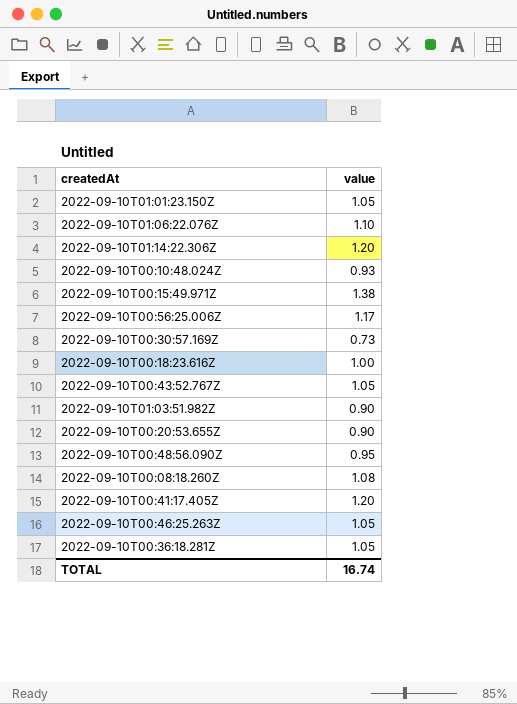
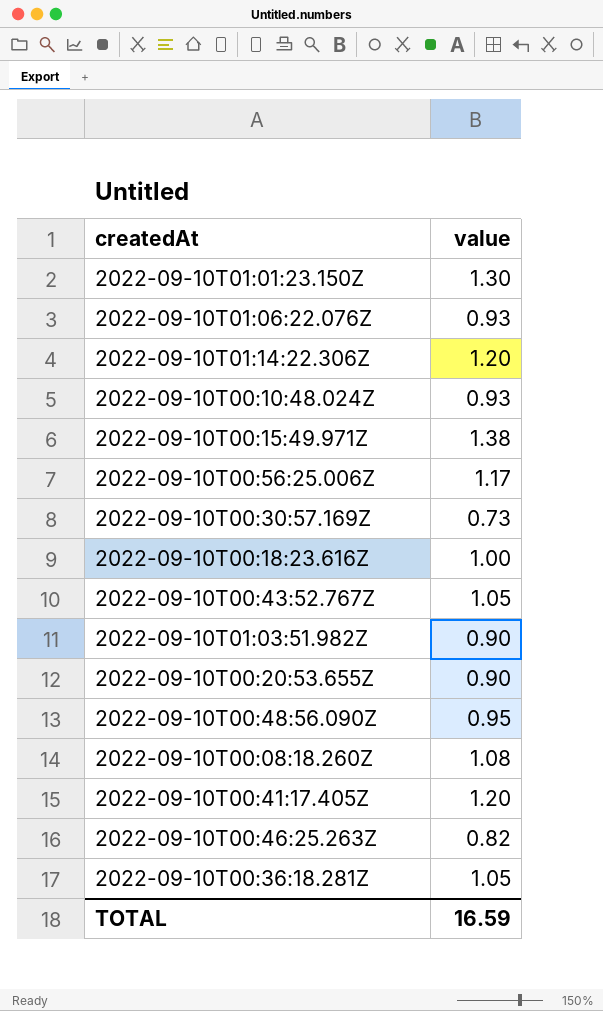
2022-09-10T01:01:23.150Z | value: 1.05 -> 1.30
2022-09-10T01:06:22.076Z | value: 1.10 -> 0.93
2022-09-10T00:46:25.263Z | value: 1.05 -> 0.82
TOTAL | value: 16.74 -> 16.59

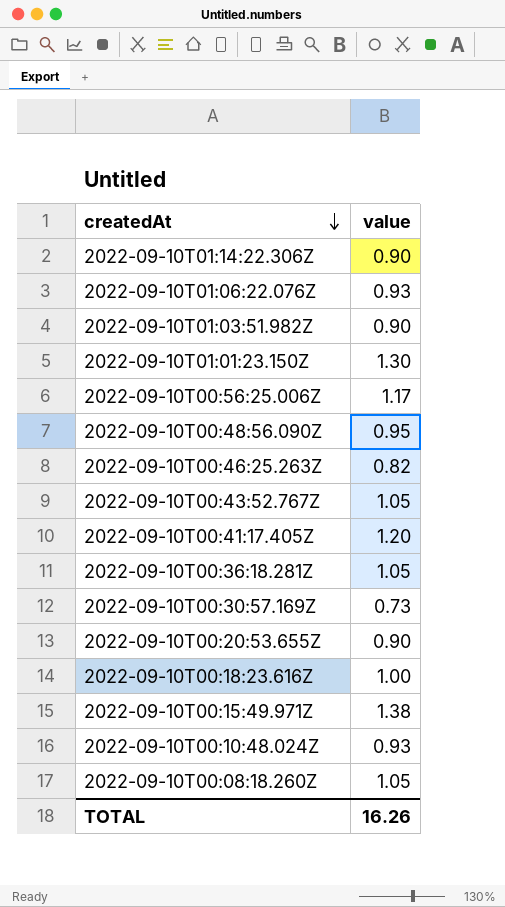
row order: none -> createdAt descending
2022-09-10T01:14:22.306Z | value: 1.20 -> 0.90
2022-09-10T00:08:18.260Z | value: 1.08 -> 1.05
TOTAL | value: 16.59 -> 16.26

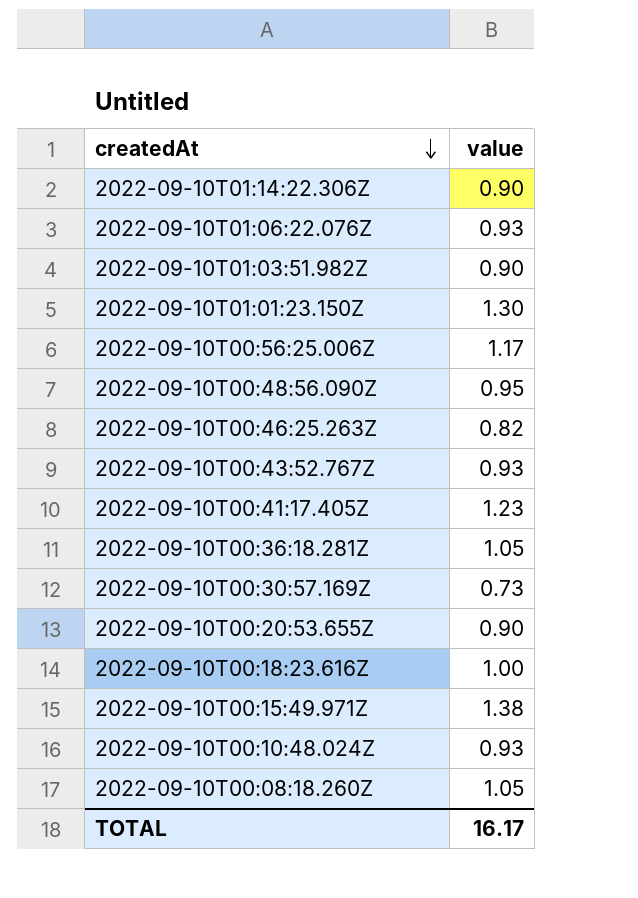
2022-09-10T00:43:52.767Z | value: 1.05 -> 0.93
2022-09-10T00:41:17.405Z | value: 1.20 -> 1.23
TOTAL | value: 16.26 -> 16.17

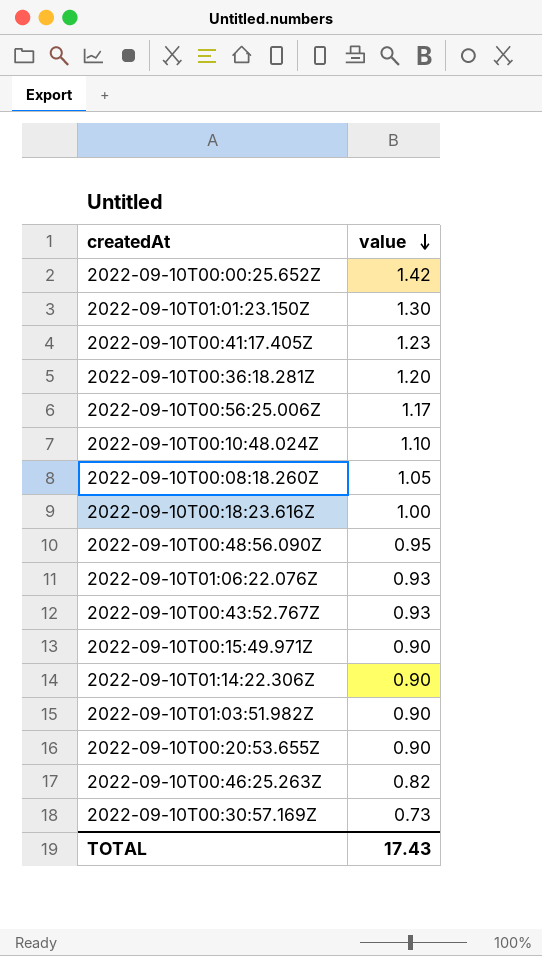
row order: createdAt descending -> value descending
row 2022-09-10T00:00:25.652Z: none -> 1.42
2022-09-10T00:36:18.281Z | value: 1.05 -> 1.20
2022-09-10T00:10:48.024Z | value: 0.93 -> 1.10
2022-09-10T00:15:49.971Z | value: 1.38 -> 0.90
TOTAL | value: 16.17 -> 17.43

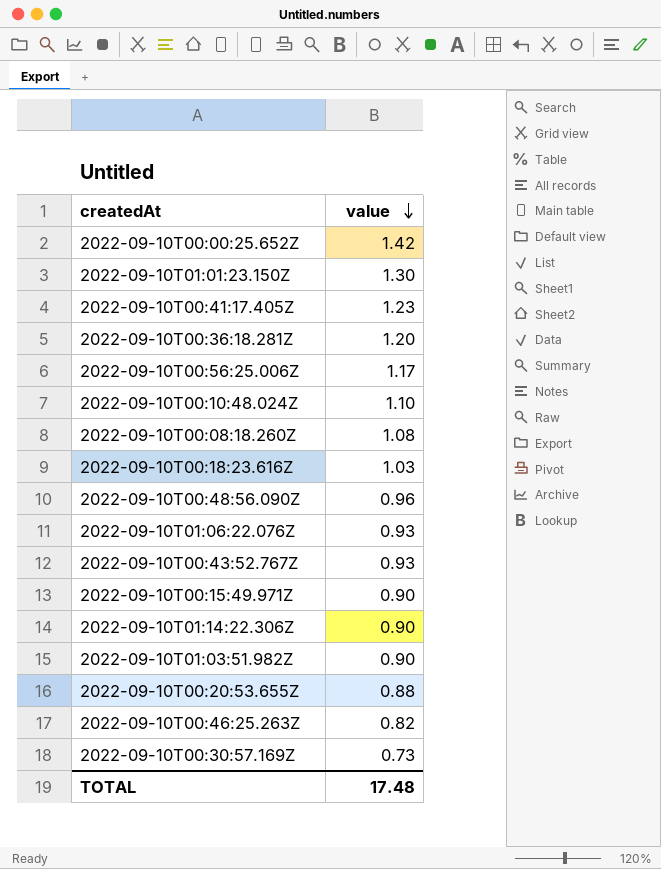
2022-09-10T00:08:18.260Z | value: 1.05 -> 1.08
2022-09-10T00:18:23.616Z | value: 1.00 -> 1.03
2022-09-10T00:48:56.090Z | value: 0.95 -> 0.96
2022-09-10T00:20:53.655Z | value: 0.90 -> 0.88
TOTAL | value: 17.43 -> 17.48

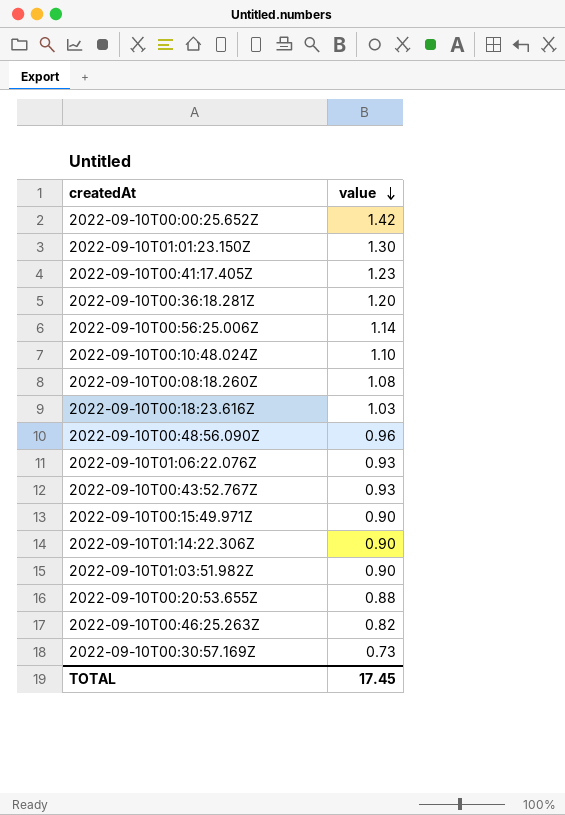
2022-09-10T00:56:25.006Z | value: 1.17 -> 1.14
TOTAL | value: 17.48 -> 17.45

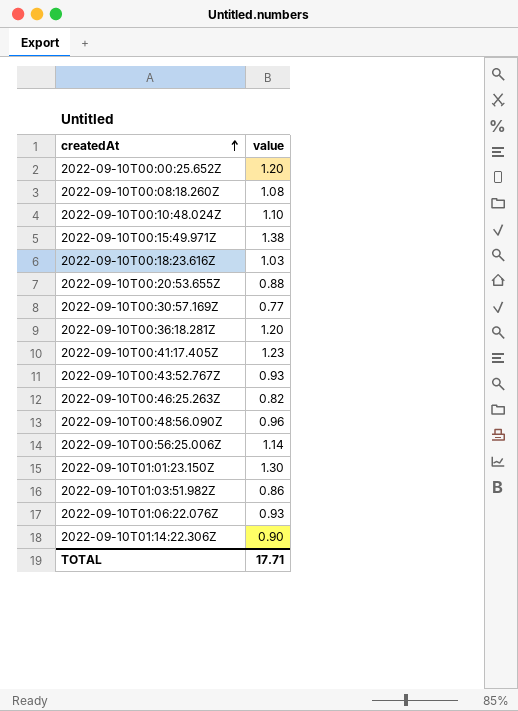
row order: value descending -> createdAt ascending
2022-09-10T00:00:25.652Z | value: 1.42 -> 1.20
2022-09-10T00:15:49.971Z | value: 0.90 -> 1.38
2022-09-10T00:30:57.169Z | value: 0.73 -> 0.77
2022-09-10T01:03:51.982Z | value: 0.90 -> 0.86
TOTAL | value: 17.45 -> 17.71

